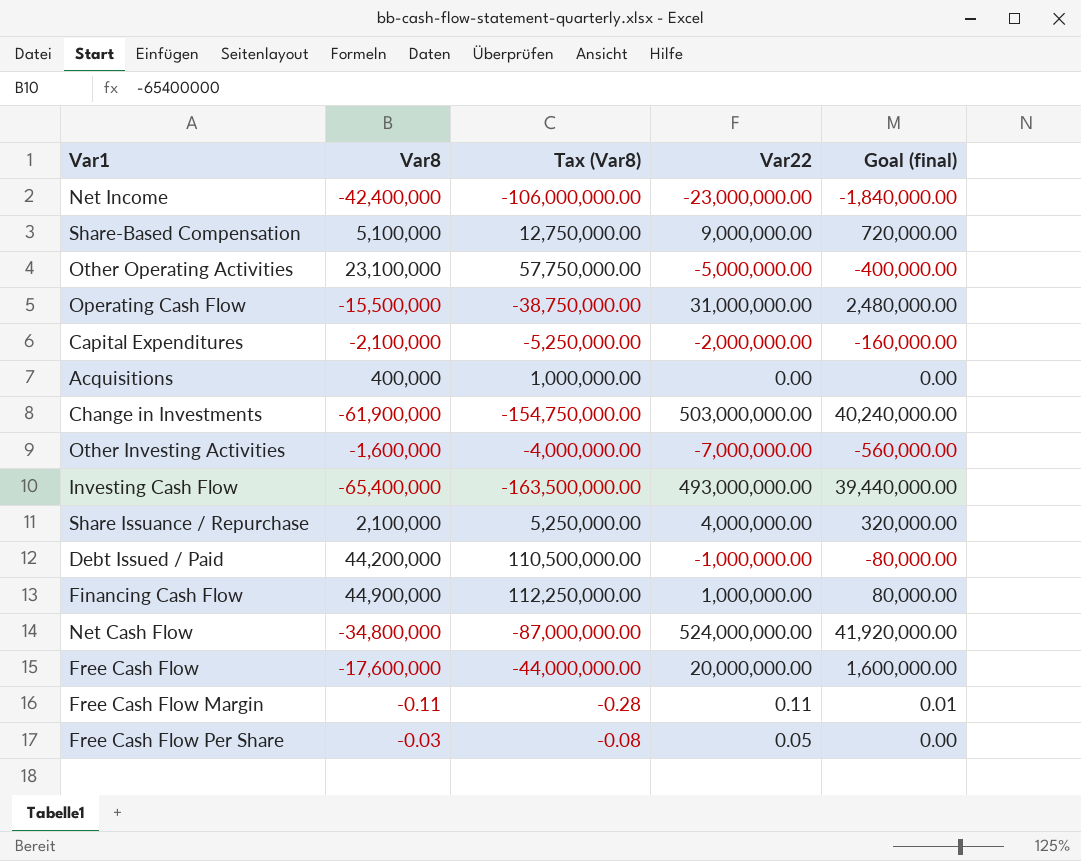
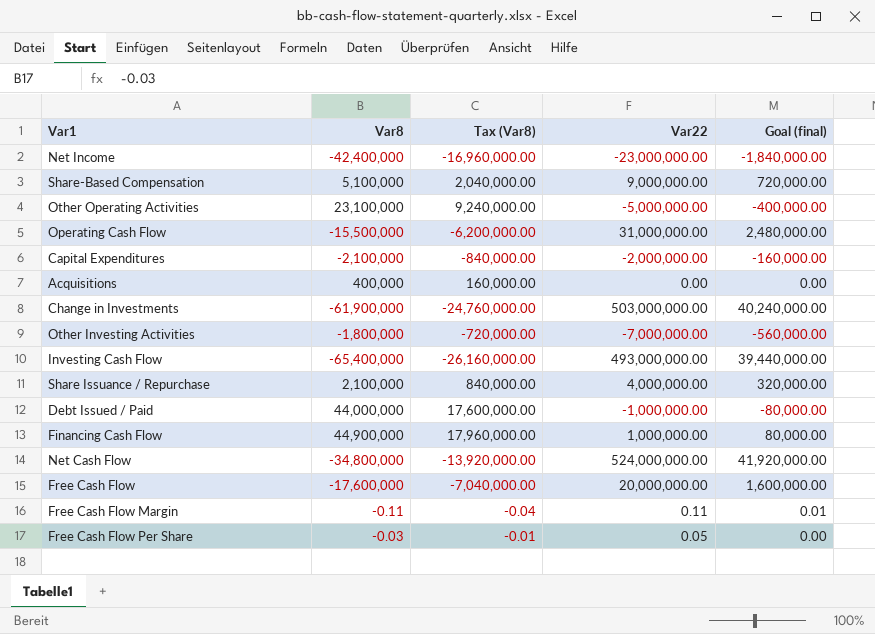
column Tax (Var8) | formula: [Var8] * 2.5 -> [Var8] * 0.4
Other Investing Activities | Var8: -1,600,000 -> -1,800,000
Debt Issued / Paid | Var8: 44,200,000 -> 44,000,000

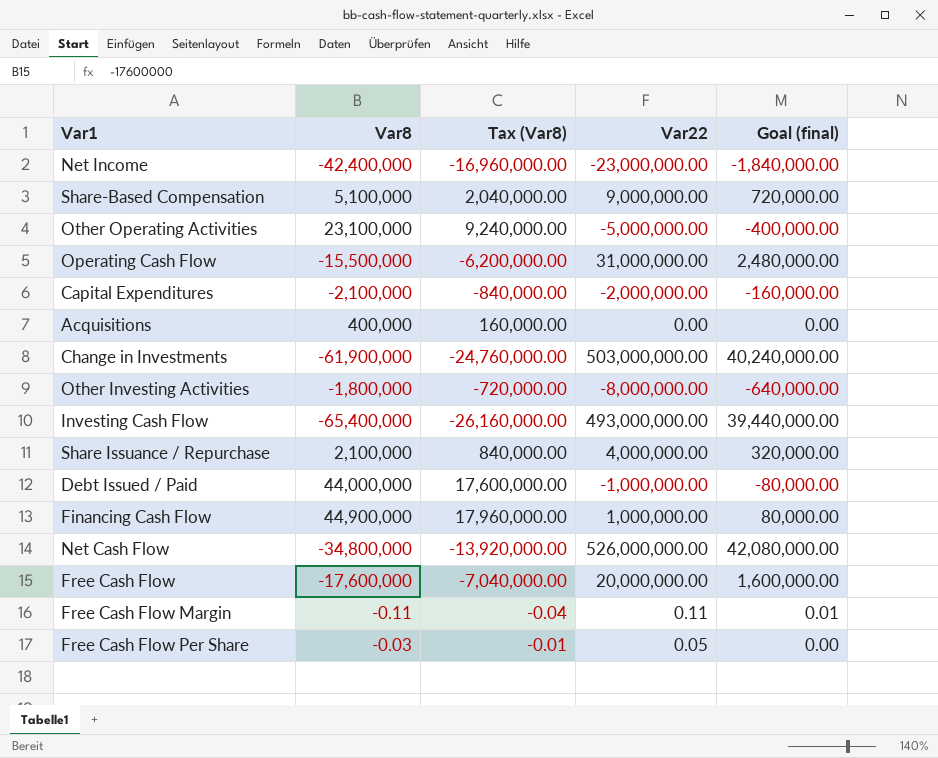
Other Investing Activities | Var22: -7,000,000.00 -> -8,000,000.00
Other Investing Activities | Goal (final): -560,000.00 -> -640,000.00
Net Cash Flow | Var22: 524,000,000.00 -> 526,000,000.00
Net Cash Flow | Goal (final): 41,920,000.00 -> 42,080,000.00

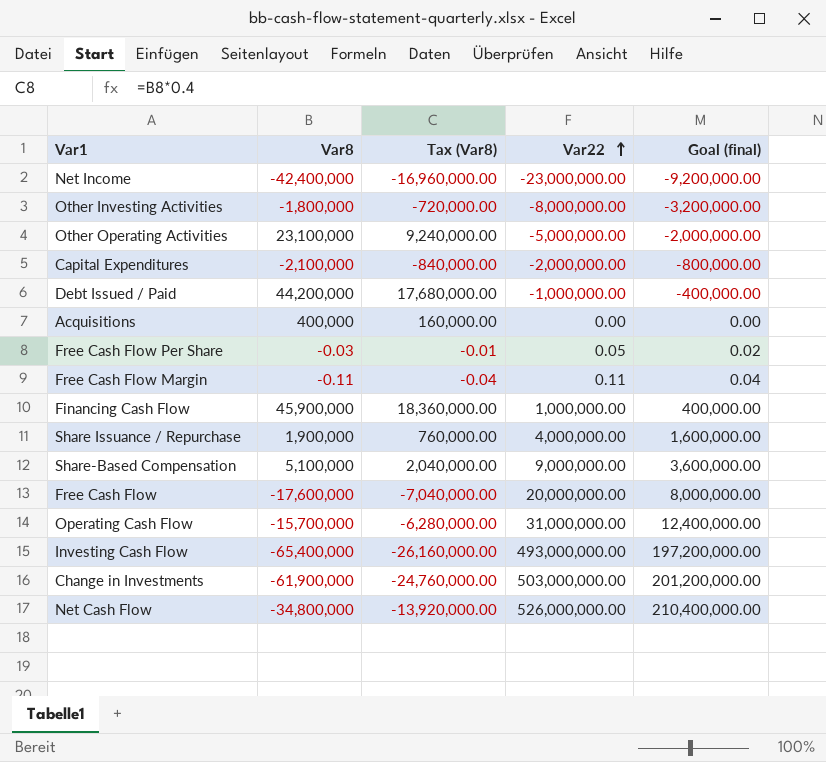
row order: none -> Var22 ascending
column Goal (final) | formula: [Var22] * 0.08 -> [Var22] * 0.4
Debt Issued / Paid | Var8: 44,000,000 -> 44,200,000
Debt Issued / Paid | Tax (Var8): 17,600,000.00 -> 17,680,000.00
Financing Cash Flow | Var8: 44,900,000 -> 45,900,000
Financing Cash Flow | Tax (Var8): 17,960,000.00 -> 18,360,000.00
Share Issuance / Repurchase | Var8: 2,100,000 -> 1,900,000
Share Issuance / Repurchase | Tax (Var8): 840,000.00 -> 760,000.00
Operating Cash Flow | Var8: -15,500,000 -> -15,700,000
Operating Cash Flow | Tax (Var8): -6,200,000.00 -> -6,280,000.00

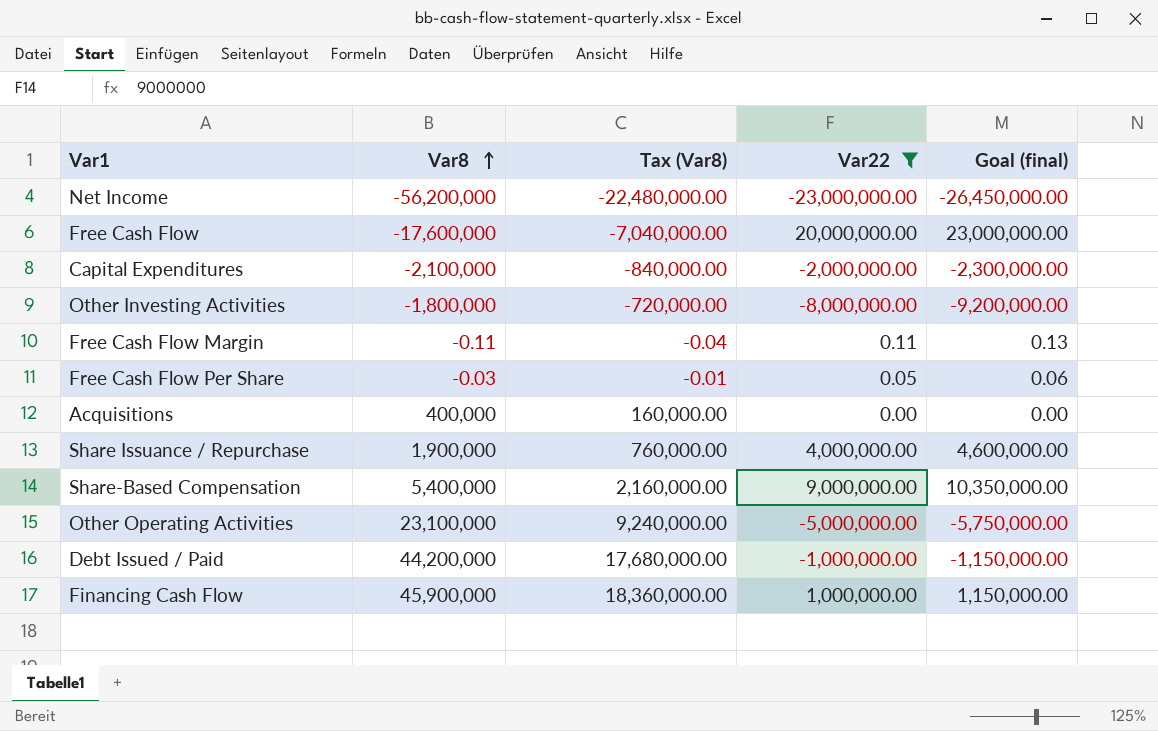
filter: none -> Var22 <= 20,000,000.00
row order: Var22 ascending -> Var8 ascending
column Goal (final) | formula: [Var22] * 0.4 -> [Var22] * 1.15
Net Income | Var8: -42,400,000 -> -56,200,000
Net Income | Tax (Var8): -16,960,000.00 -> -22,480,000.00
Share-Based Compensation | Var8: 5,100,000 -> 5,400,000
Share-Based Compensation | Tax (Var8): 2,040,000.00 -> 2,160,000.00

